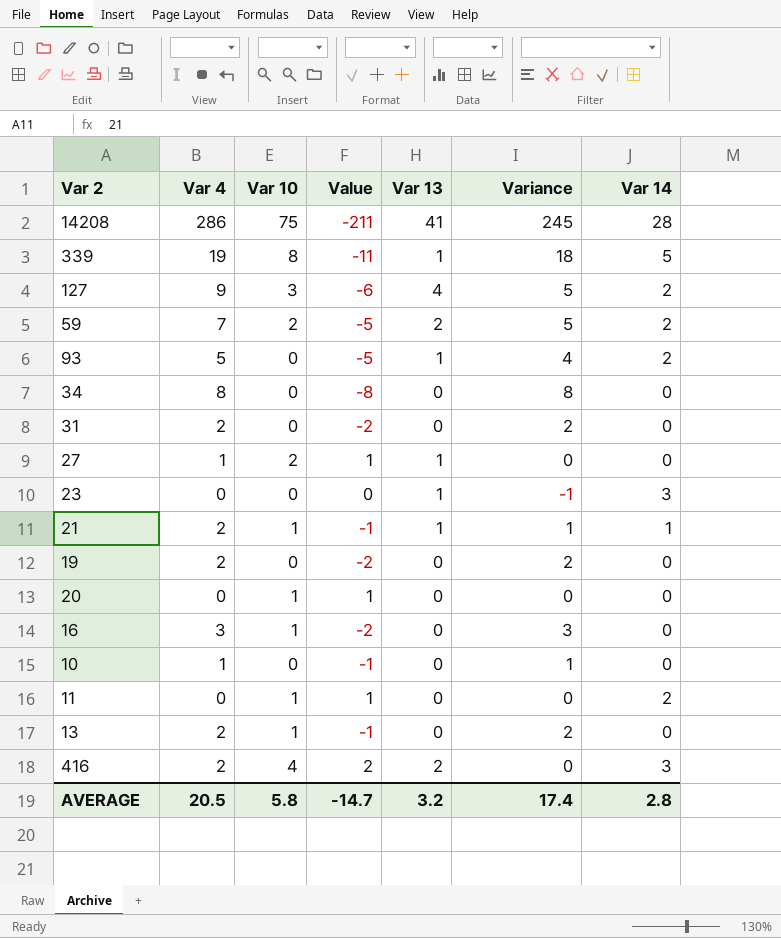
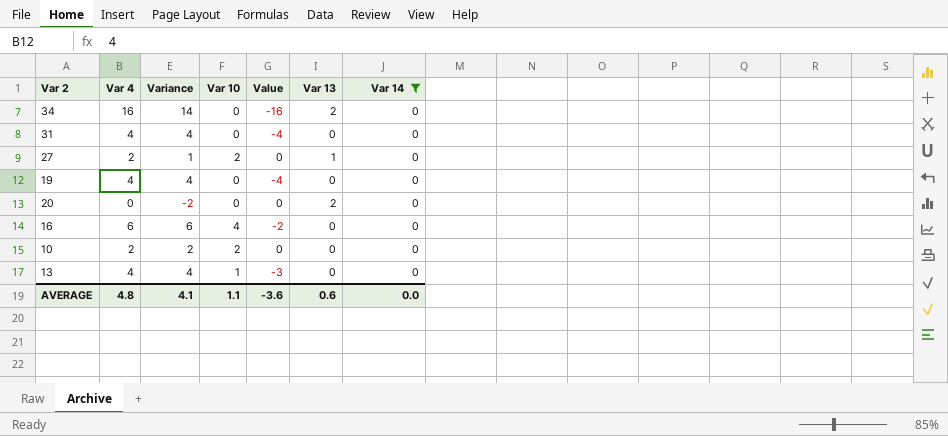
filter: none -> Var 14 = 0
column Variance | position: 6 -> 3
34 | Var 4: 8 -> 16
34 | Variance: 8 -> 14
34 | Value: -8 -> -16
34 | Var 13: 0 -> 2
31 | Var 4: 2 -> 4
31 | Variance: 2 -> 4
31 | Value: -2 -> -4
27 | Var 4: 1 -> 2
27 | Variance: 0 -> 1
27 | Value: 1 -> 0
19 | Var 4: 2 -> 4
19 | Variance: 2 -> 4
19 | Value: -2 -> -4
20 | Variance: 0 -> -2
20 | Var 10: 1 -> 0
20 | Value: 1 -> 0
20 | Var 13: 0 -> 2
16 | Var 4: 3 -> 6
16 | Variance: 3 -> 6
16 | Var 10: 1 -> 4
10 | Var 4: 1 -> 2
10 | Variance: 1 -> 2
10 | Var 10: 0 -> 2
10 | Value: -1 -> 0
13 | Var 4: 2 -> 4
13 | Variance: 2 -> 4
13 | Value: -1 -> -3
AVERAGE | Var 4: 20.5 -> 4.8
AVERAGE | Variance: 17.4 -> 4.1
AVERAGE | Var 10: 5.8 -> 1.1
AVERAGE | Value: -14.7 -> -3.6
AVERAGE | Var 13: 3.2 -> 0.6
AVERAGE | Var 14: 2.8 -> 0.0

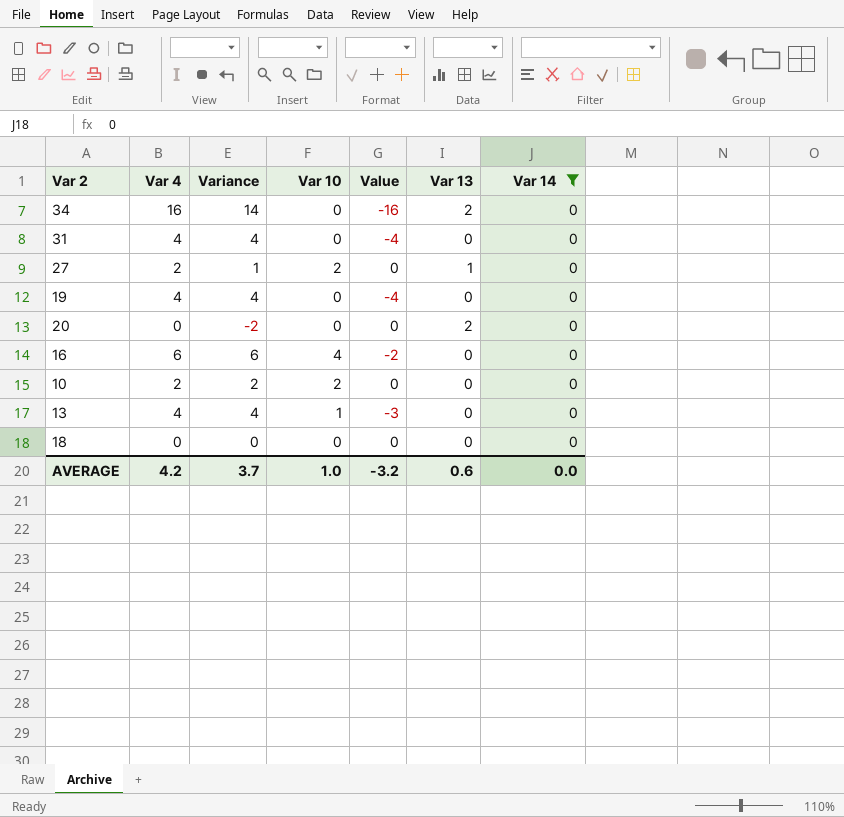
row 18: none -> 0 | 0 | 0 | 0 | 0 | 0
AVERAGE | Var 4: 4.8 -> 4.2
AVERAGE | Variance: 4.1 -> 3.7
AVERAGE | Var 10: 1.1 -> 1.0
AVERAGE | Value: -3.6 -> -3.2

